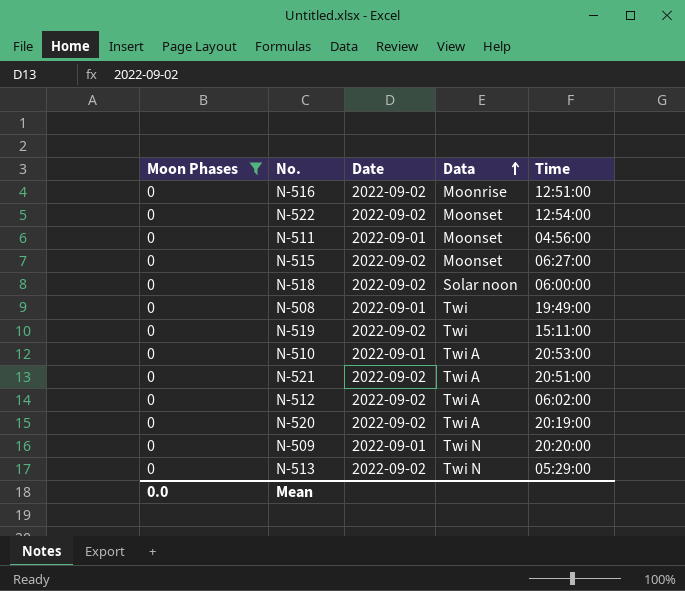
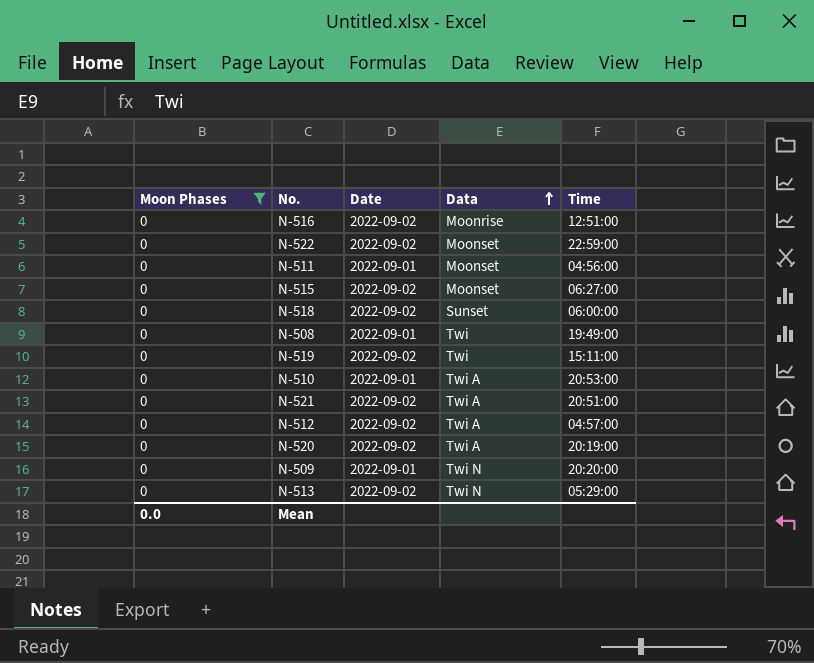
N-522 | Time: 12:54:00 -> 22:59:00
N-518 | Data: Solar noon -> Sunset
N-512 | Time: 06:02:00 -> 04:57:00

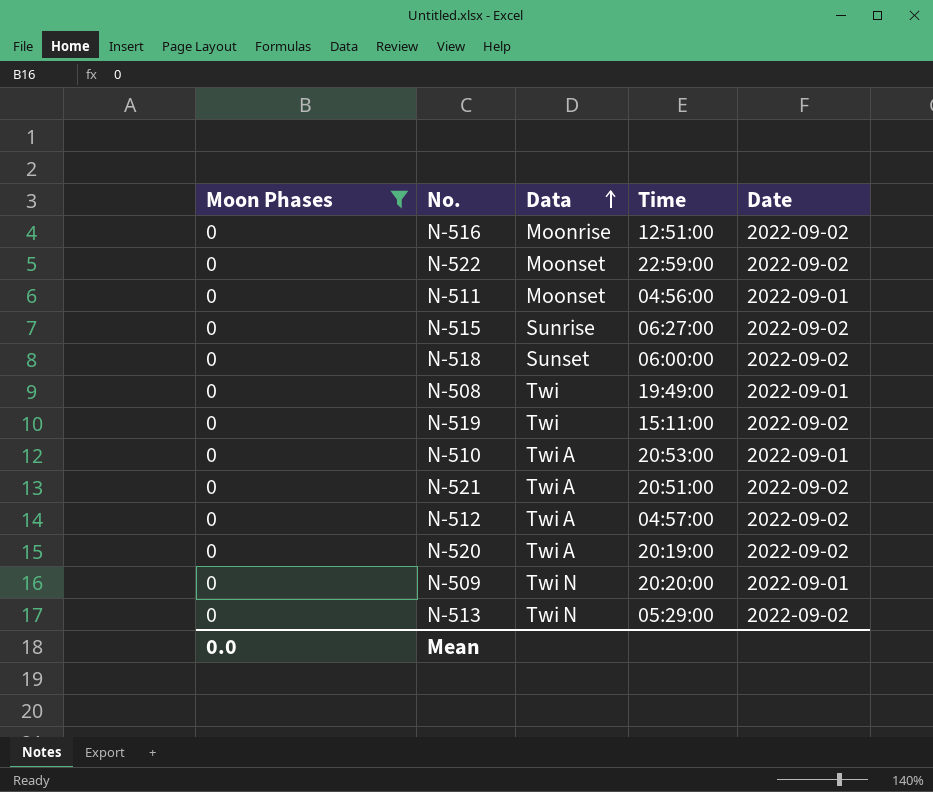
column Date | position: 3 -> 5
N-515 | Data: Moonset -> Sunrise

